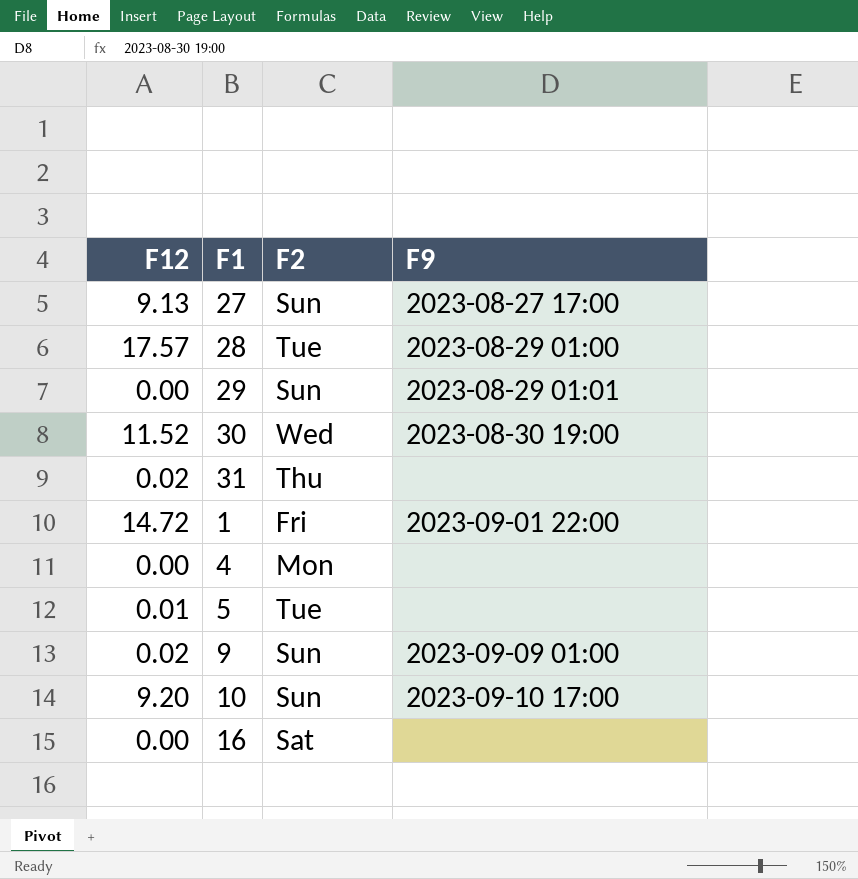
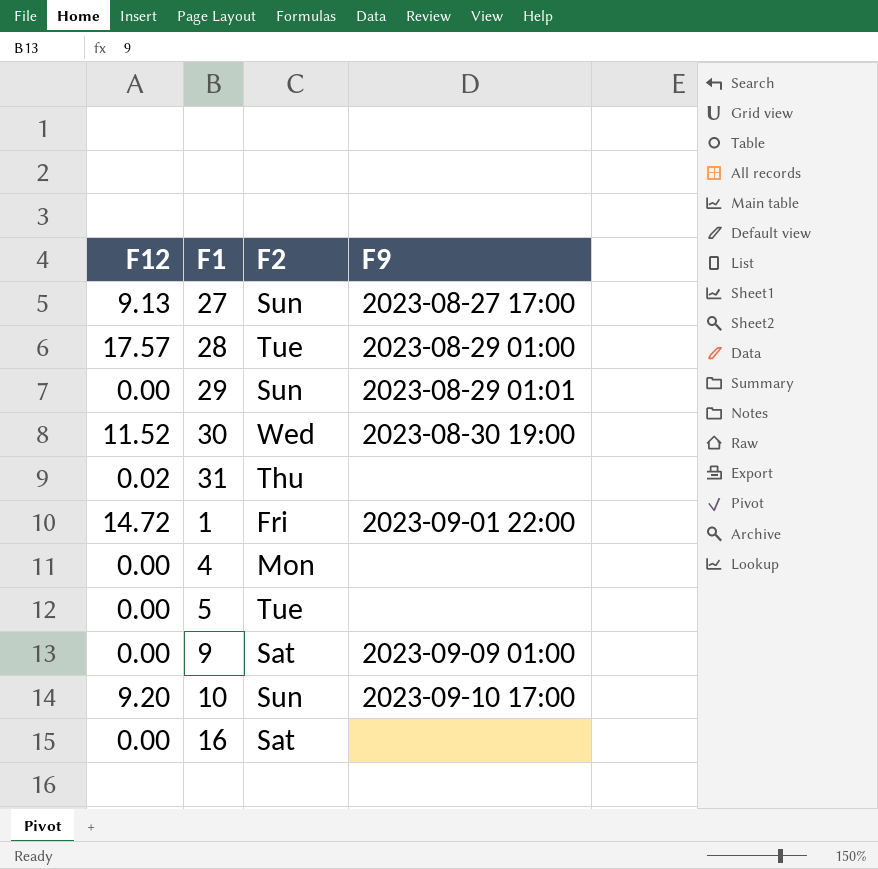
5 | F12: 0.01 -> 0.00
9 | F12: 0.02 -> 0.00
9 | F2: Sun -> Sat

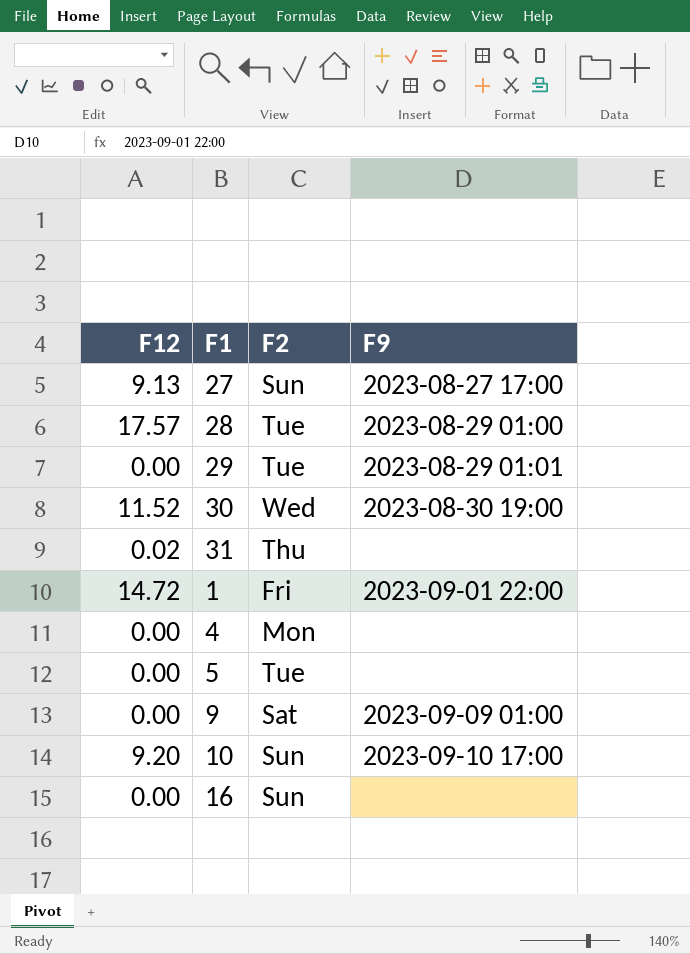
29 | F2: Sun -> Tue
16 | F2: Sat -> Sun

